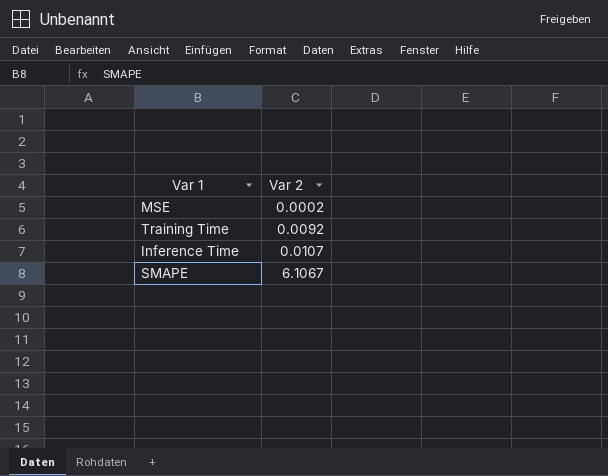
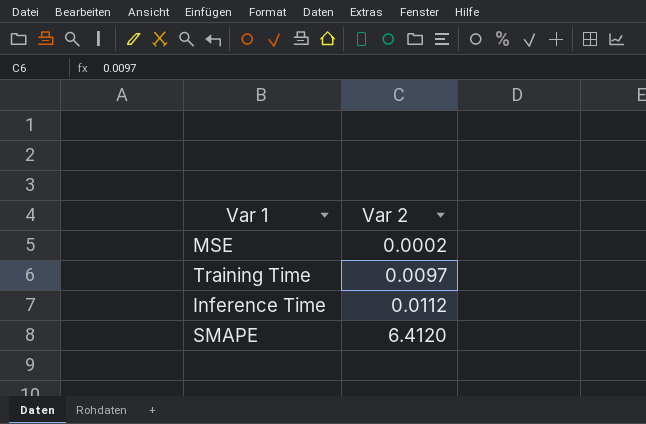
Training Time | Var 2: 0.0092 -> 0.0097
Inference Time | Var 2: 0.0107 -> 0.0112
SMAPE | Var 2: 6.1067 -> 6.4120

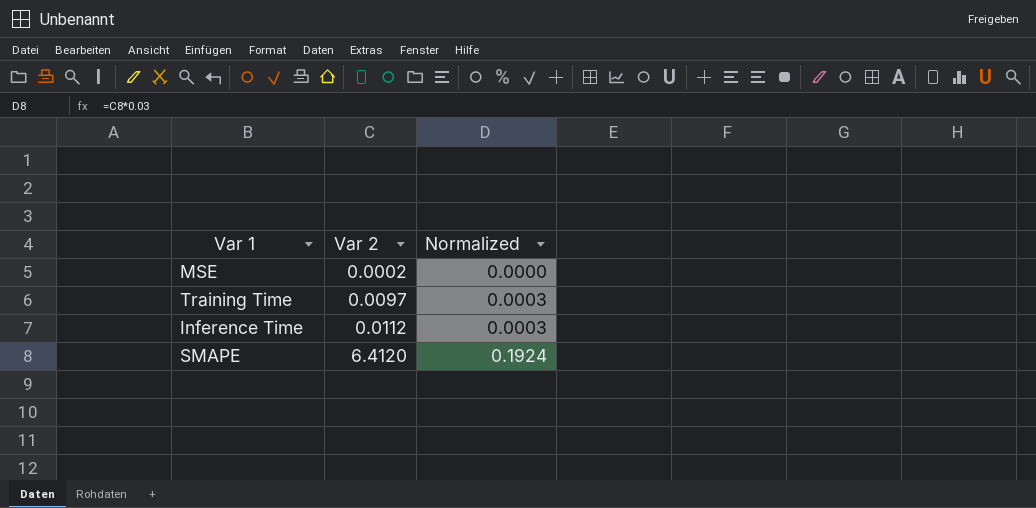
column Normalized | formula: none -> [Var 2] * 0.03

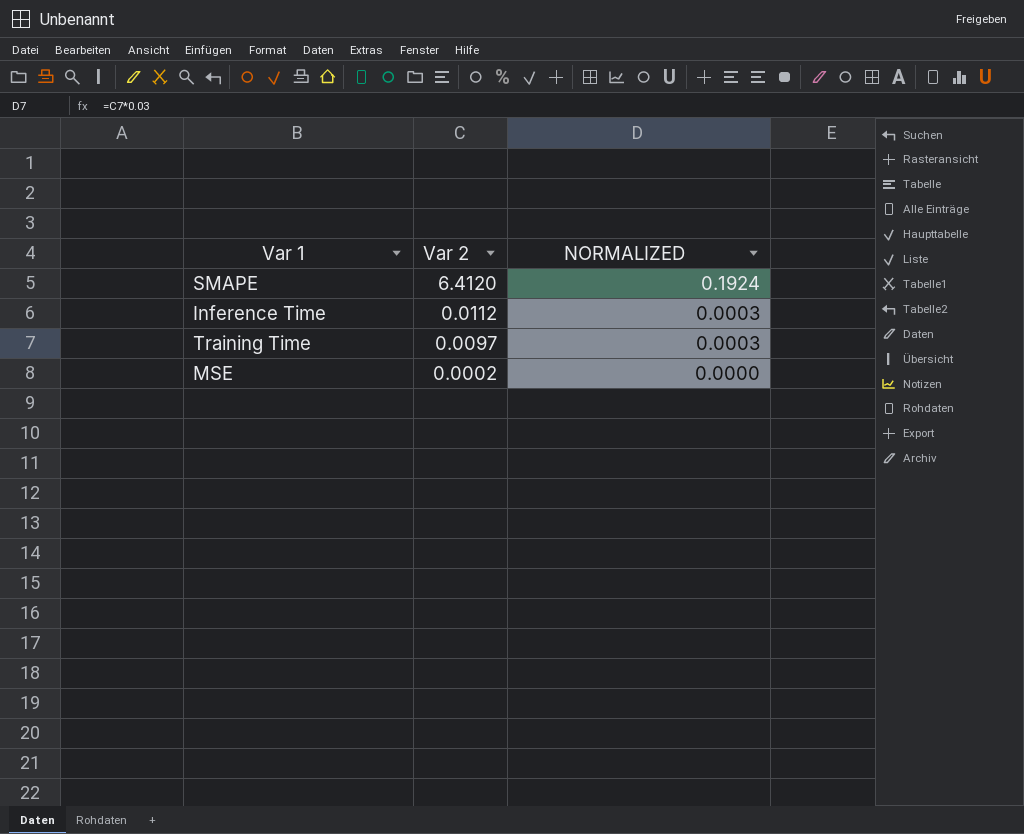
row order: Var 2 ascending -> Var 2 descending
column name: Normalized -> NORMALIZED

